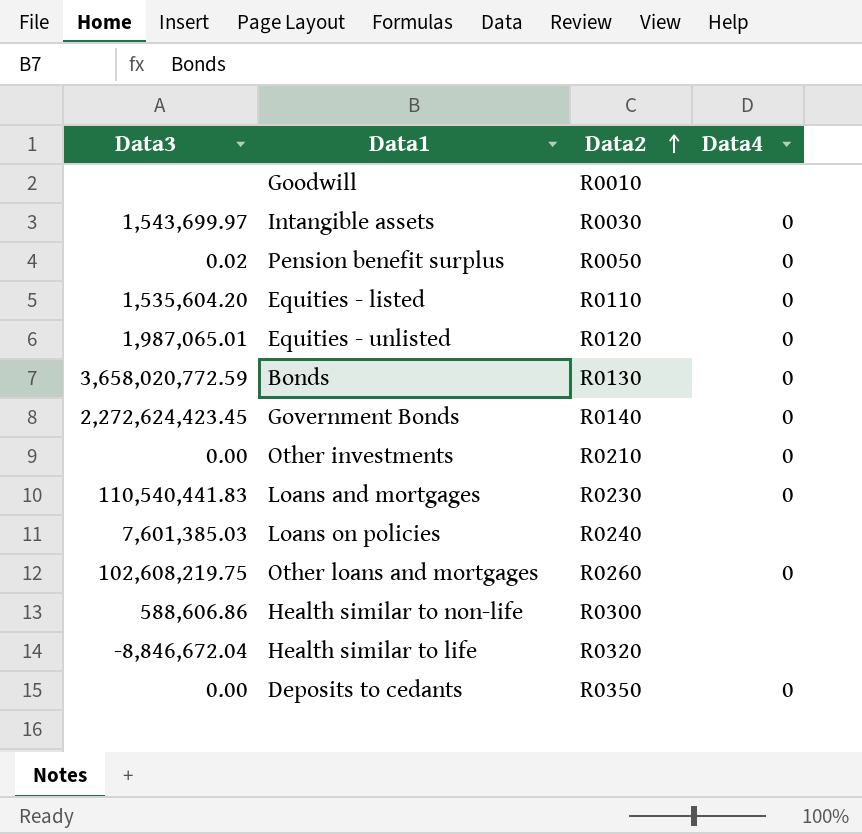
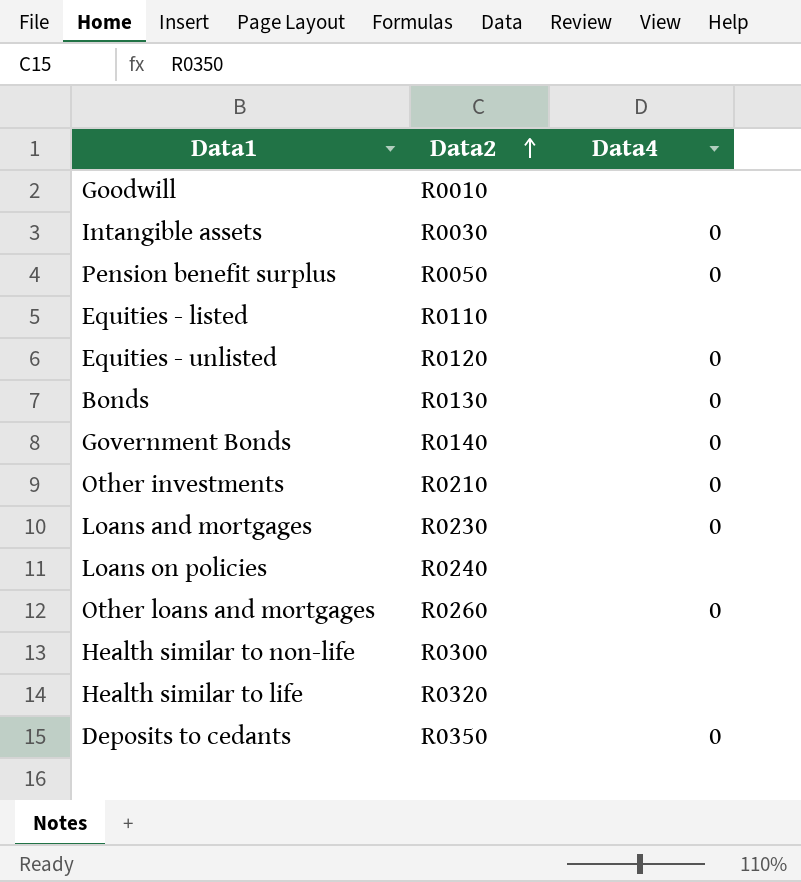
column Data3 | position: 1 -> none
Equities - listed | Data4: 0 -> none

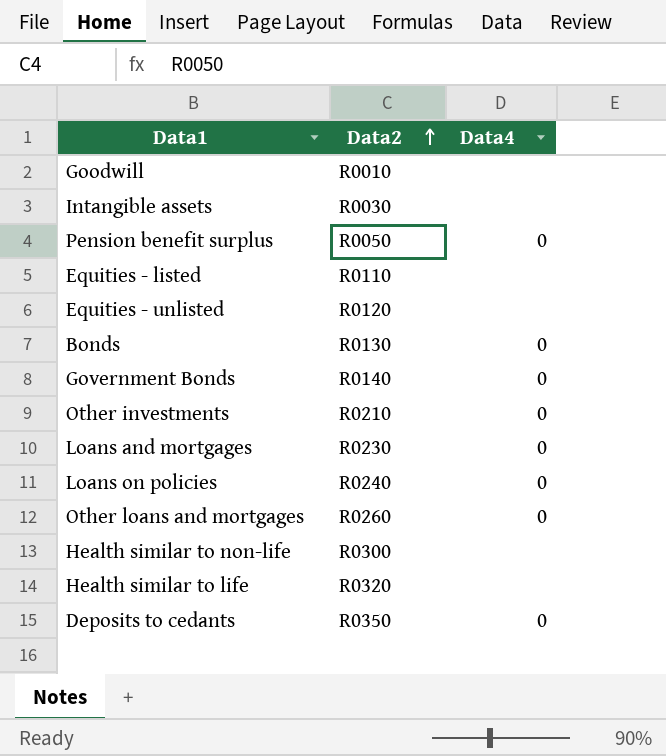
Intangible assets | Data4: 0 -> none
Equities - unlisted | Data4: 0 -> none
Loans on policies | Data4: none -> 0

